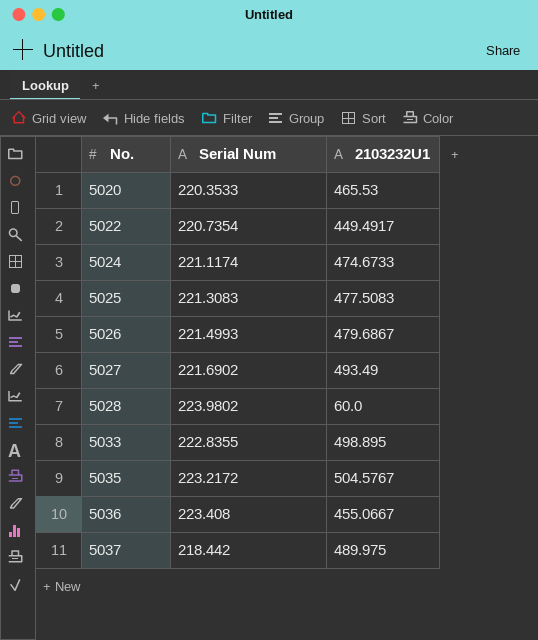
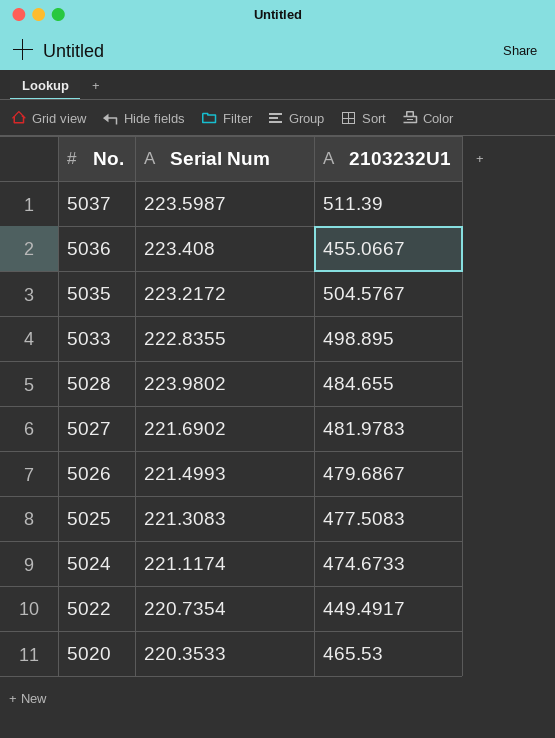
row order: No. ascending -> No. descending
5037 | Serial Num: 218.442 -> 223.5987
5037 | 2103232U1: 489.975 -> 511.39
5028 | 2103232U1: 60.0 -> 484.655
5027 | 2103232U1: 493.49 -> 481.9783

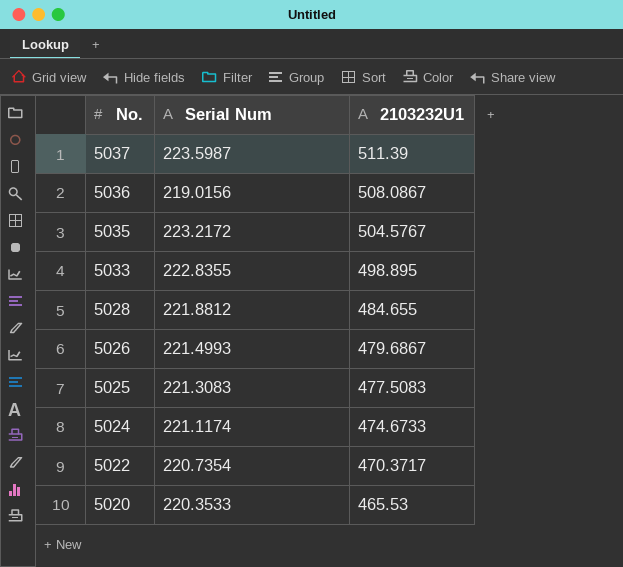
row 5027: 221.6902 | 481.9783 -> none
5036 | Serial Num: 223.408 -> 219.0156
5036 | 2103232U1: 455.0667 -> 508.0867
5028 | Serial Num: 223.9802 -> 221.8812
5022 | 2103232U1: 449.4917 -> 470.3717

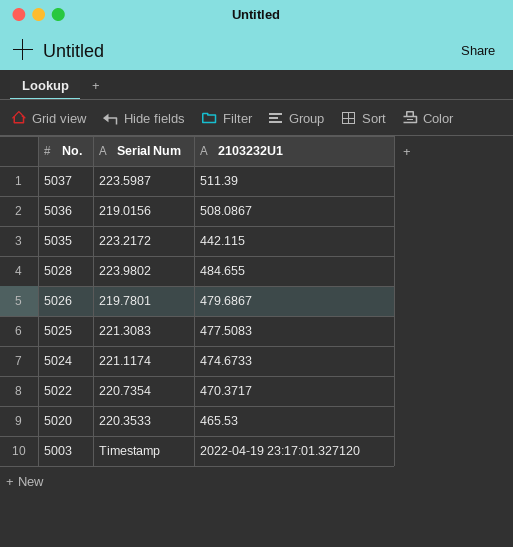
row 5033: 222.8355 | 498.895 -> none
5035 | 2103232U1: 504.5767 -> 442.115
5028 | Serial Num: 221.8812 -> 223.9802
5026 | Serial Num: 221.4993 -> 219.7801
row 5003: none -> Timestamp | 2022-04-19 23:17:01.327120

